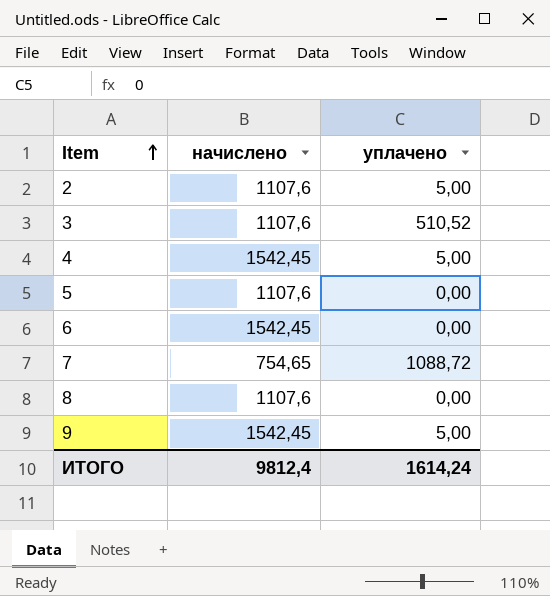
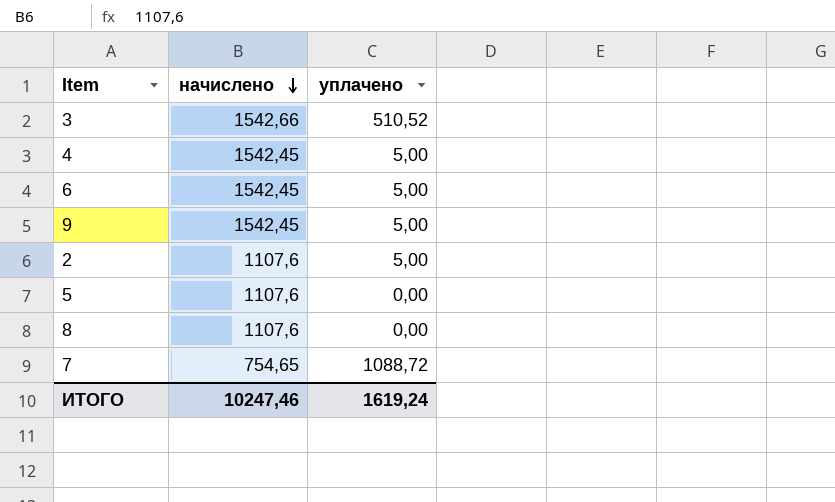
row order: Item ascending -> начислено descending
3 | начислено: 1107,6 -> 1542,66
6 | уплачено: 0,00 -> 5,00
ИТОГО | начислено: 9812,4 -> 10247,46
ИТОГО | уплачено: 1614,24 -> 1619,24

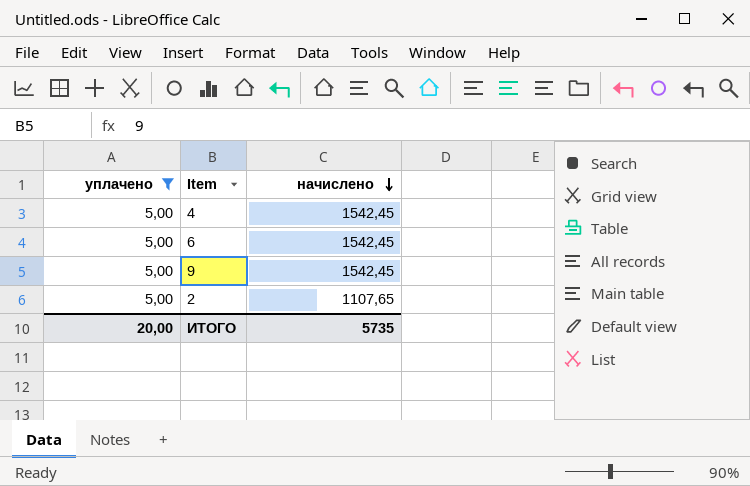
filter: none -> уплачено = 5,00
column уплачено | position: 3 -> 1
2 | начислено: 1107,6 -> 1107,65
ИТОГО | уплачено: 1619,24 -> 20,00
ИТОГО | начислено: 10247,46 -> 5735

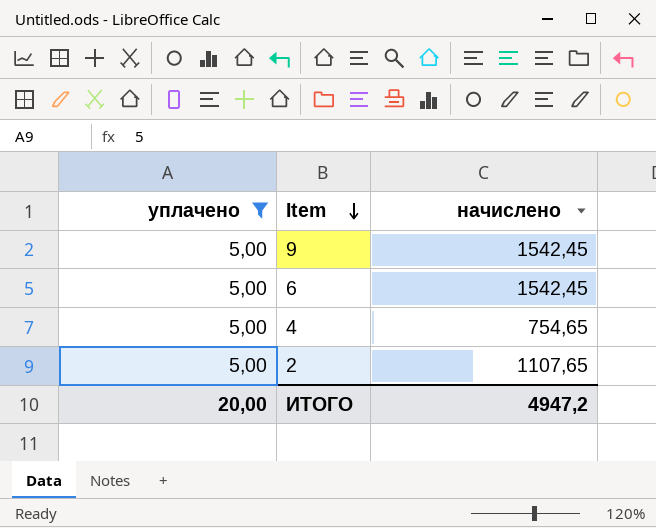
row order: начислено descending -> Item descending
4 | начислено: 1542,45 -> 754,65
ИТОГО | начислено: 5735 -> 4947,2

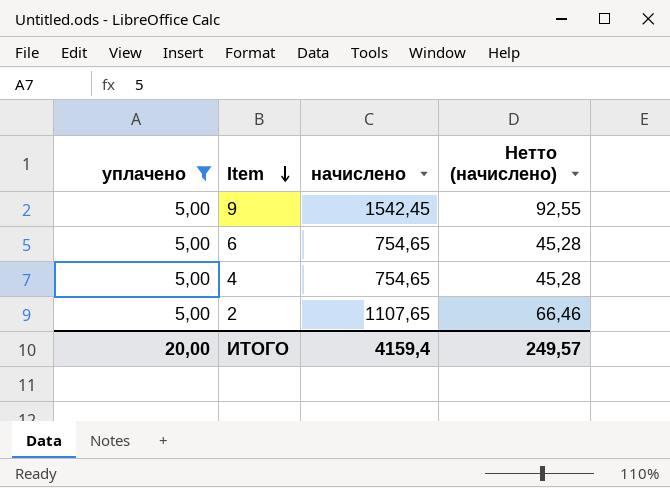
column Нетто (начислено) | formula: none -> [начислено] * 0,06
6 | начислено: 1542,45 -> 754,65
ИТОГО | начислено: 4947,2 -> 4159,4

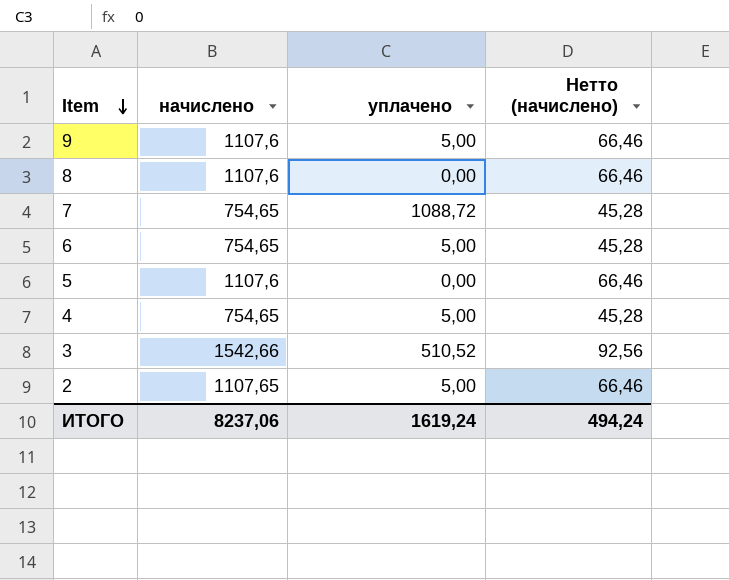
filter: уплачено = 5,00 -> none
column уплачено | position: 1 -> 3
9 | начислено: 1542,45 -> 1107,6
9 | Нетто (начислено): 92,55 -> 66,46
ИТОГО | начислено: 4159,4 -> 8237,06
ИТОГО | уплачено: 20,00 -> 1619,24
ИТОГО | Нетто (начислено): 249,57 -> 494,24

